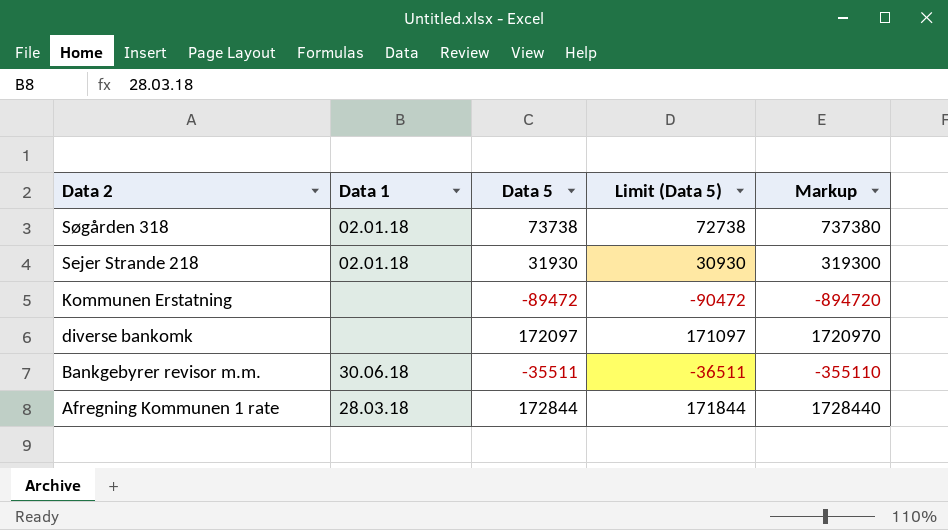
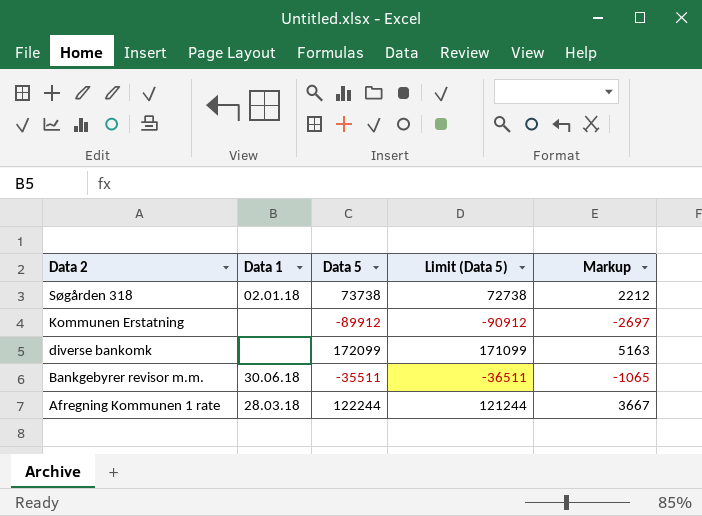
column Markup | formula: [Data 5] * 10 -> [Data 5] * 0.03
row Sejer Strande 218: 02.01.18 | 31930 | 30930 | 319300 -> none
Kommunen Erstatning | Data 5: -89472 -> -89912
Kommunen Erstatning | Limit (Data 5): -90472 -> -90912
diverse bankomk | Data 5: 172097 -> 172099
diverse bankomk | Limit (Data 5): 171097 -> 171099
Afregning Kommunen 1 rate | Data 5: 172844 -> 122244
Afregning Kommunen 1 rate | Limit (Data 5): 171844 -> 121244

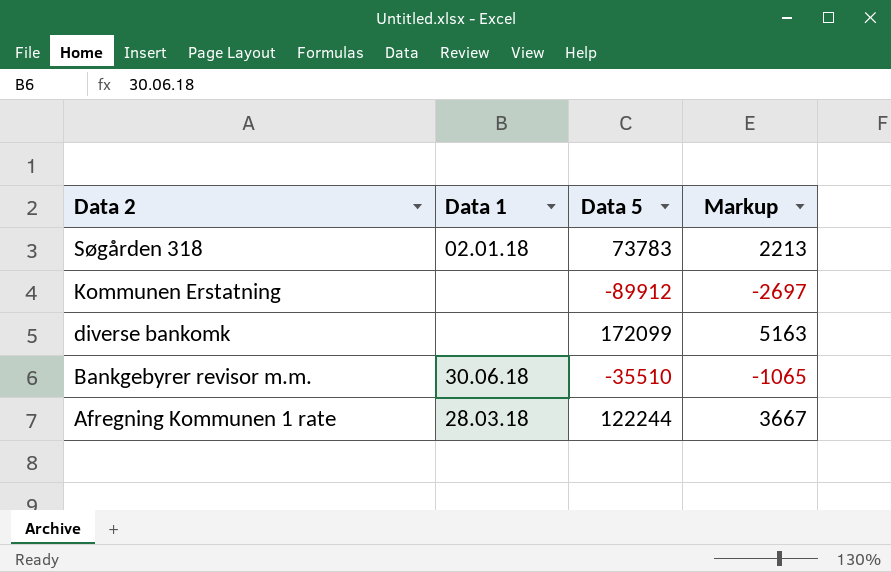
column Limit (Data 5) | formula: [Data 5] - 1000 -> none
Søgården 318 | Data 5: 73738 -> 73783
Søgården 318 | Markup: 2212 -> 2213
Bankgebyrer revisor m.m. | Data 5: -35511 -> -35510

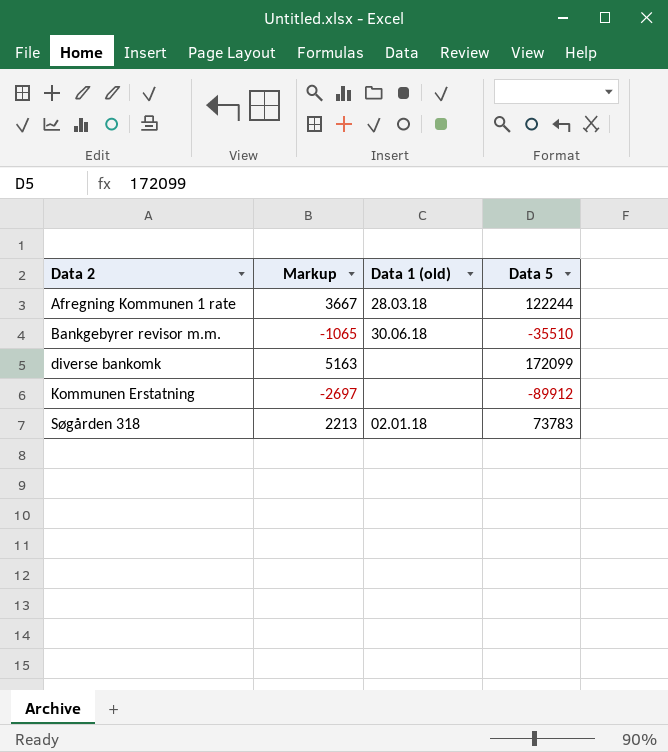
row order: Data 2 descending -> Data 2 ascending
column Markup | position: 4 -> 2
column name: Data 1 -> Data 1 (old)

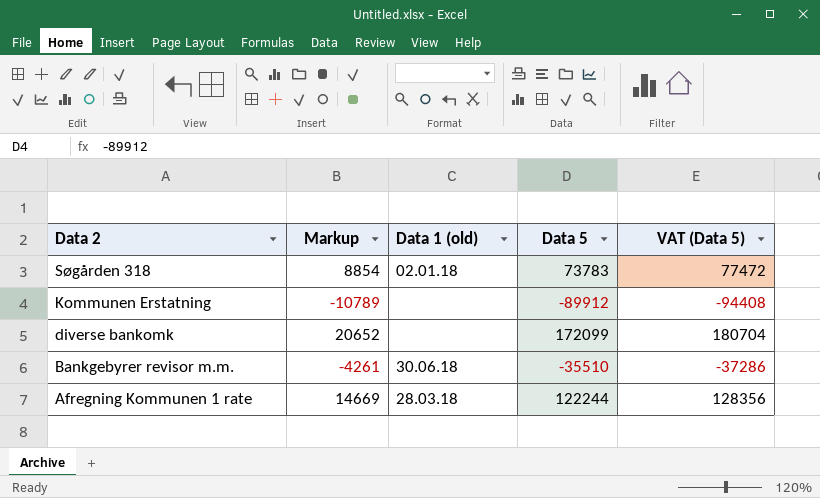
row order: Data 2 ascending -> Data 2 descending
column Markup | formula: [Data 5] * 0.03 -> [Data 5] * 0.12
column VAT (Data 5) | formula: none -> [Data 5] * 1.05

